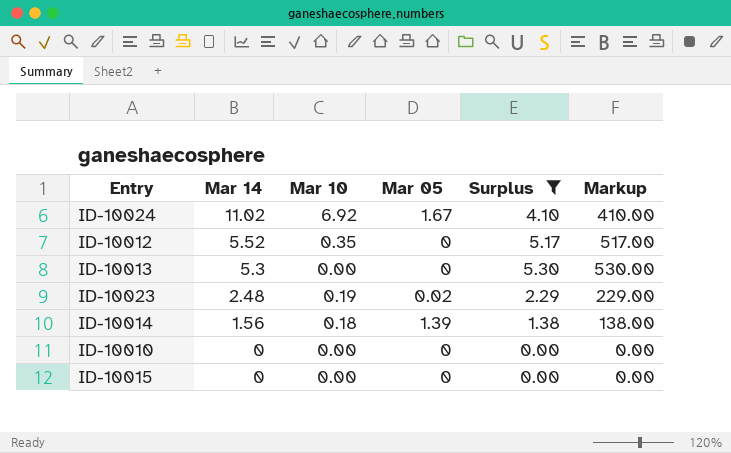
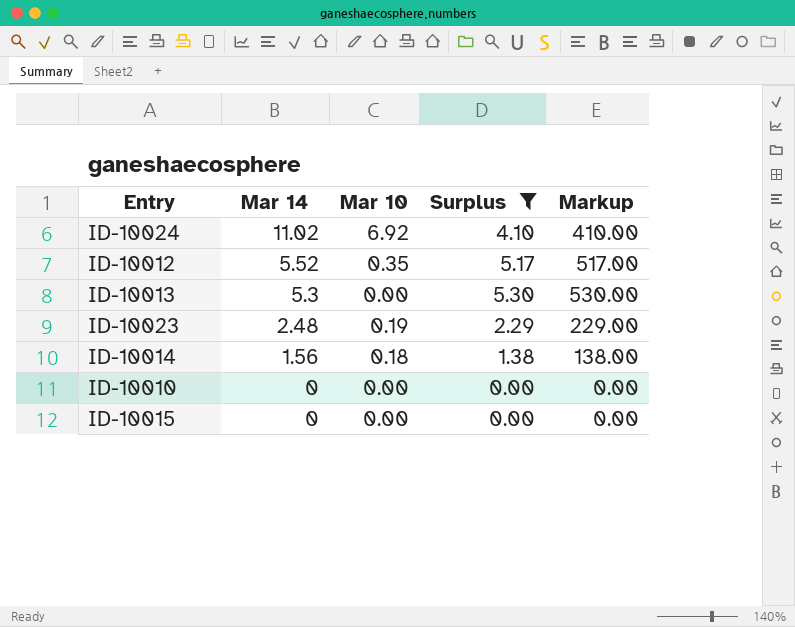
column Mar 05 | position: 4 -> none

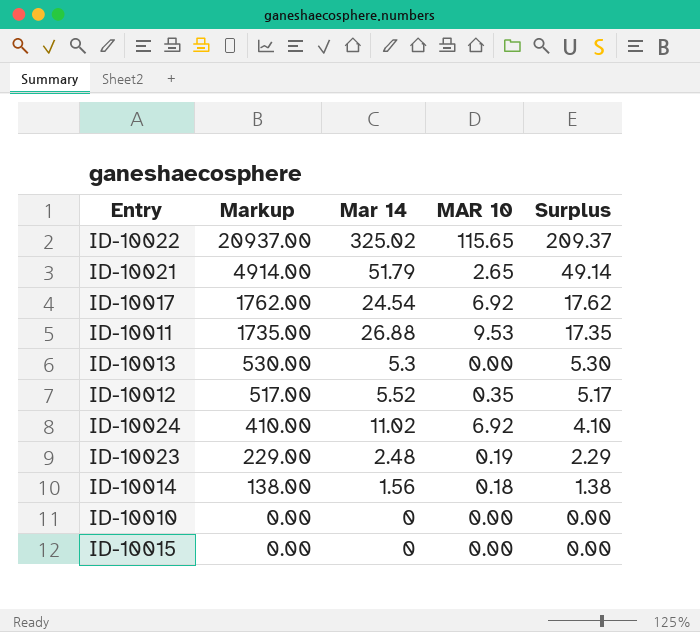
filter: Surplus <= 5.30 -> none
row order: Mar 14 descending -> Markup descending
column Markup | position: 5 -> 2
column name: Mar 10 -> MAR 10

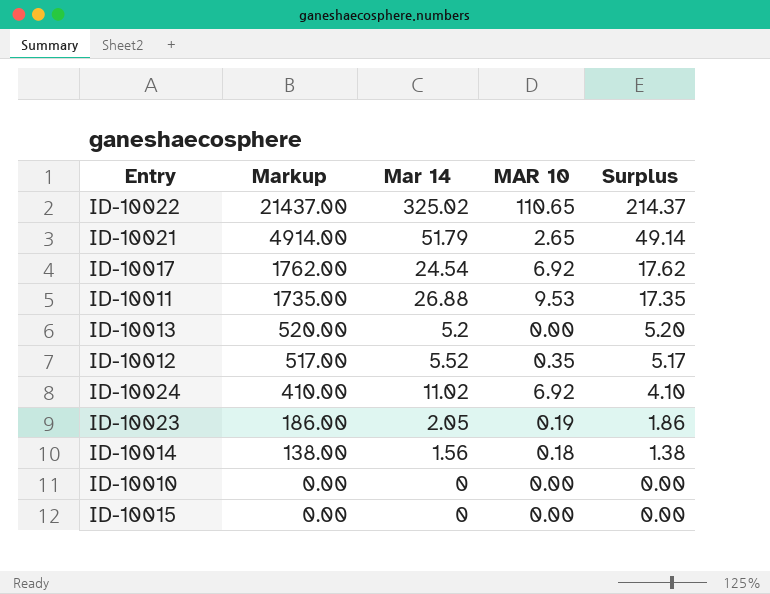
ID-10022 | Markup: 20937.00 -> 21437.00
ID-10022 | MAR 10: 115.65 -> 110.65
ID-10022 | Surplus: 209.37 -> 214.37
ID-10013 | Markup: 530.00 -> 520.00
ID-10013 | Mar 14: 5.3 -> 5.2
ID-10013 | Surplus: 5.30 -> 5.20
ID-10023 | Markup: 229.00 -> 186.00
ID-10023 | Mar 14: 2.48 -> 2.05
ID-10023 | Surplus: 2.29 -> 1.86

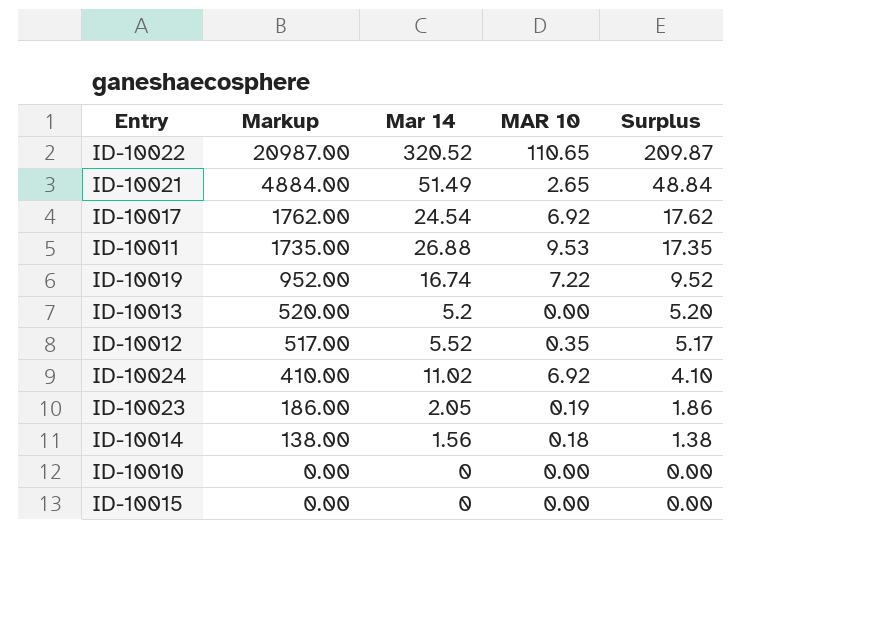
ID-10022 | Markup: 21437.00 -> 20987.00
ID-10022 | Mar 14: 325.02 -> 320.52
ID-10022 | Surplus: 214.37 -> 209.87
ID-10021 | Markup: 4914.00 -> 4884.00
ID-10021 | Mar 14: 51.79 -> 51.49
ID-10021 | Surplus: 49.14 -> 48.84
row ID-10019: none -> 952.00 | 16.74 | 7.22 | 9.52

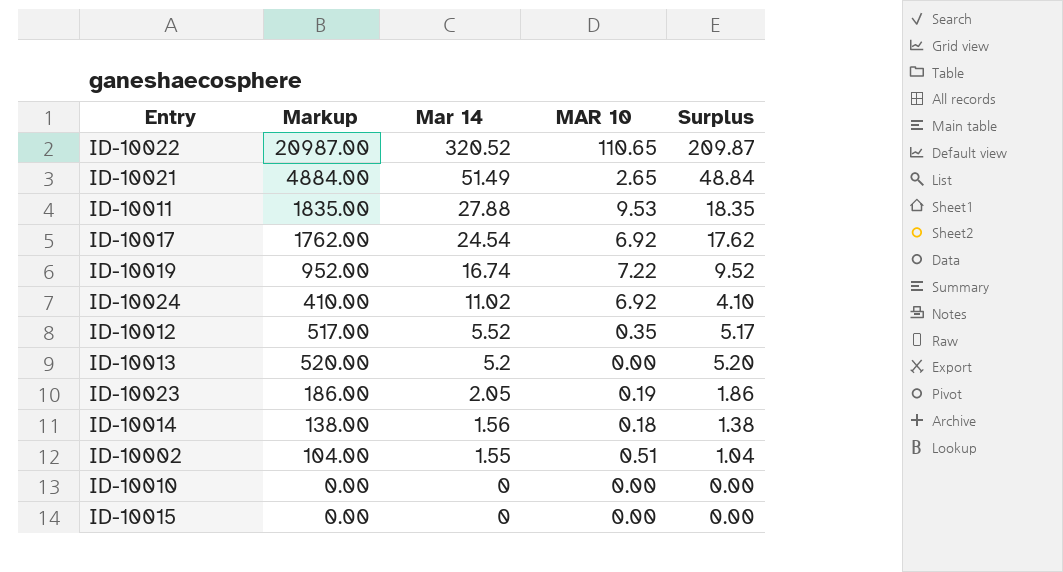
row order: Markup descending -> Mar 14 descending
ID-10011 | Markup: 1735.00 -> 1835.00
ID-10011 | Mar 14: 26.88 -> 27.88
ID-10011 | Surplus: 17.35 -> 18.35
row ID-10002: none -> 104.00 | 1.55 | 0.51 | 1.04

